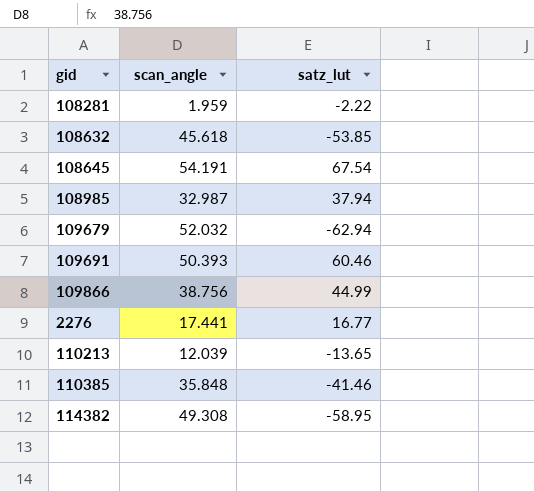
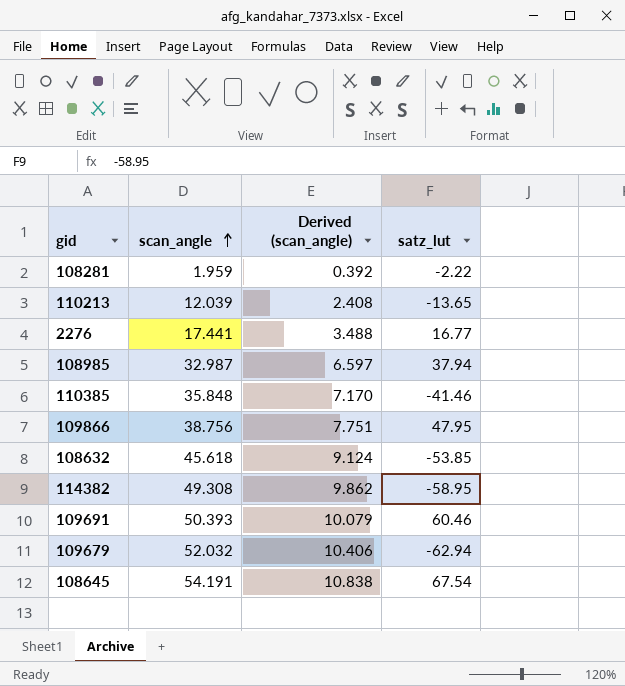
row order: none -> scan_angle ascending
column Derived (scan_angle) | formula: none -> [scan_angle] * 0.2
109866 | satz_lut: 44.99 -> 47.95

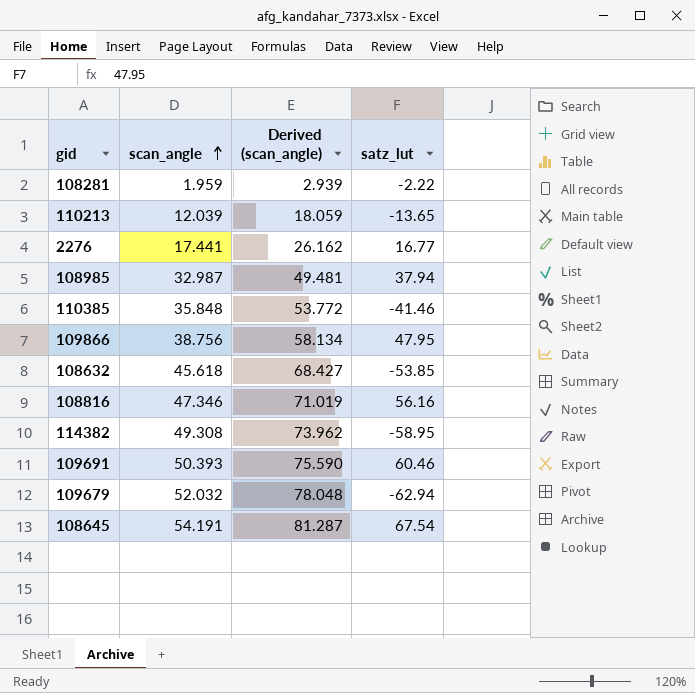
column Derived (scan_angle) | formula: [scan_angle] * 0.2 -> [scan_angle] * 1.5
row 108816: none -> 47.346 | 71.019 | 56.16

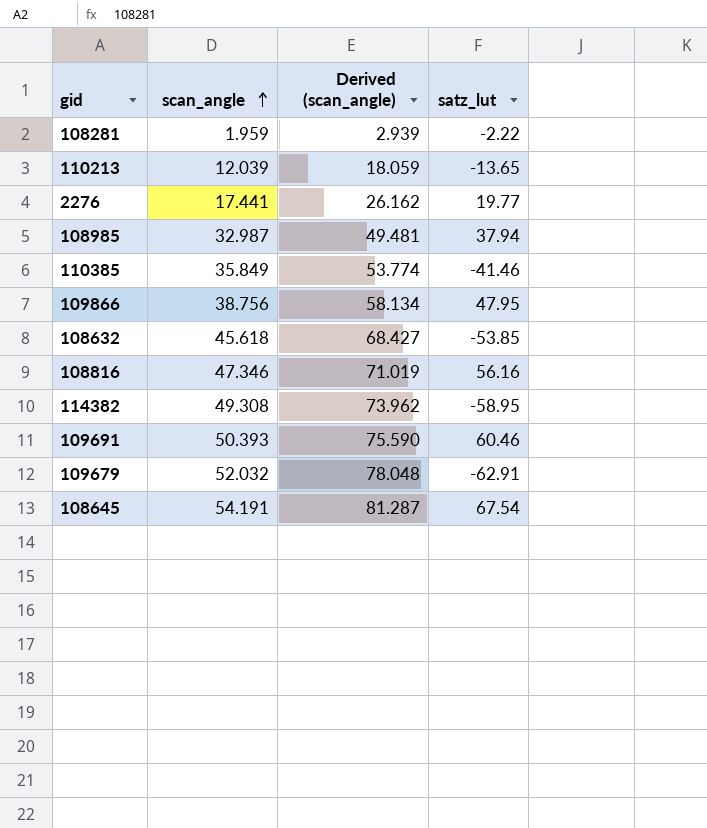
2276 | satz_lut: 16.77 -> 19.77
110385 | scan_angle: 35.848 -> 35.849
110385 | Derived (scan_angle): 53.772 -> 53.774
109679 | satz_lut: -62.94 -> -62.91

